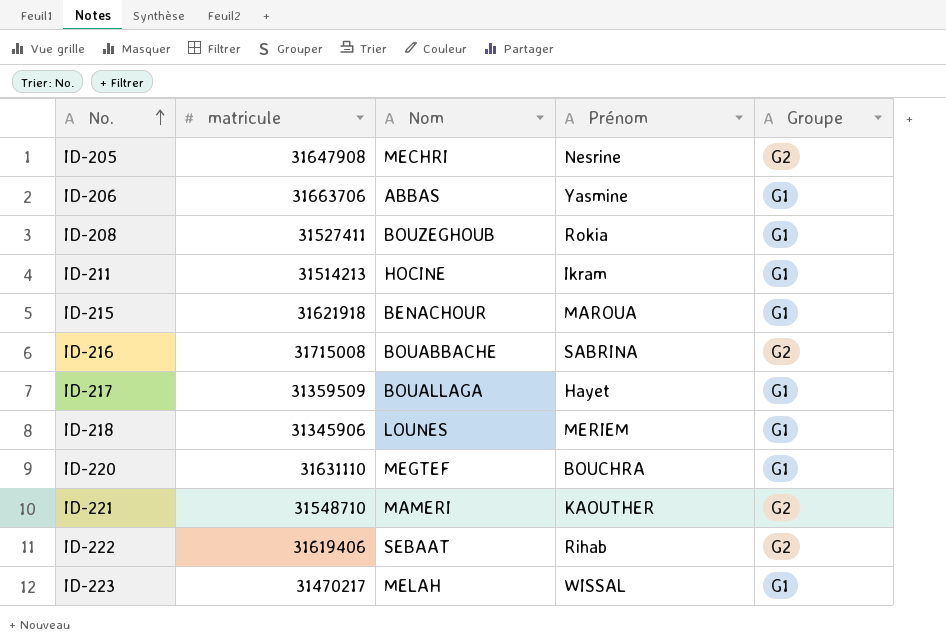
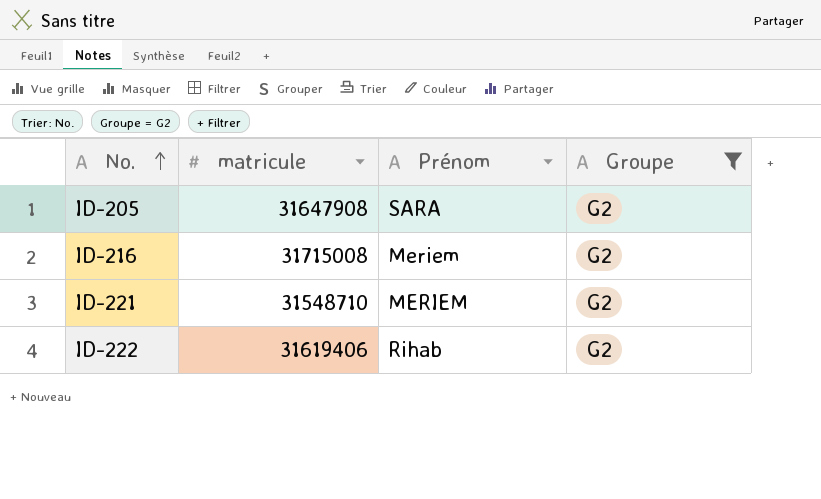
filter: none -> Groupe = G2
column Nom | position: 3 -> none
ID-205 | Prénom: Nesrine -> SARA
ID-216 | Prénom: SABRINA -> Meriem
ID-221 | Prénom: KAOUTHER -> MERIEM

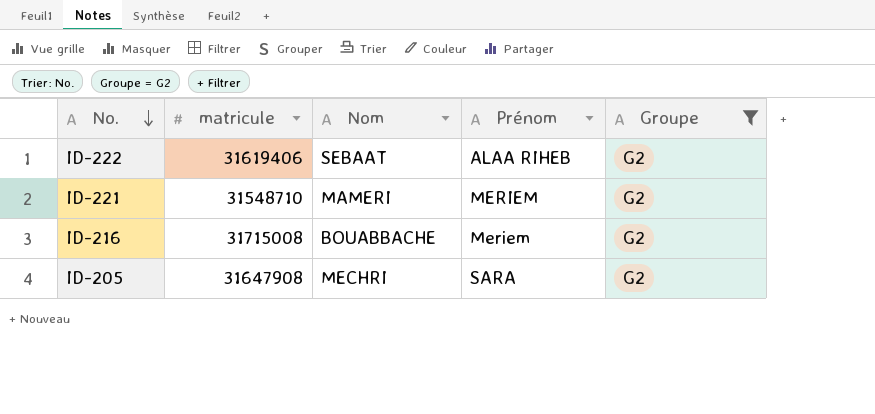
row order: No. ascending -> No. descending
column Nom | position: none -> 3
ID-222 | Prénom: Rihab -> ALAA RIHEB

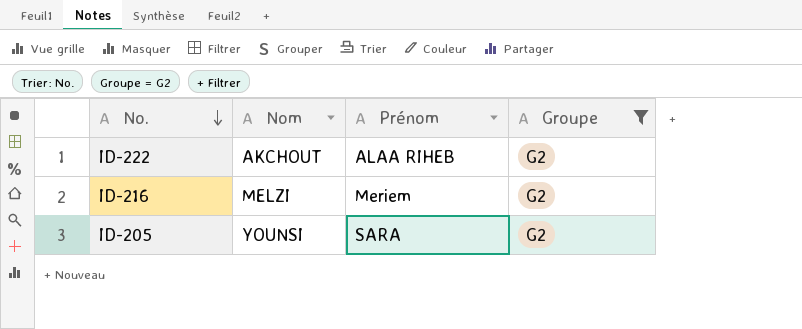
column matricule | position: 2 -> none
row ID-221: 31548710 | MAMERI | MERIEM | G2 -> none
ID-222 | Nom: SEBAAT -> AKCHOUT
ID-216 | Nom: BOUABBACHE -> MELZI
ID-205 | Nom: MECHRI -> YOUNSI

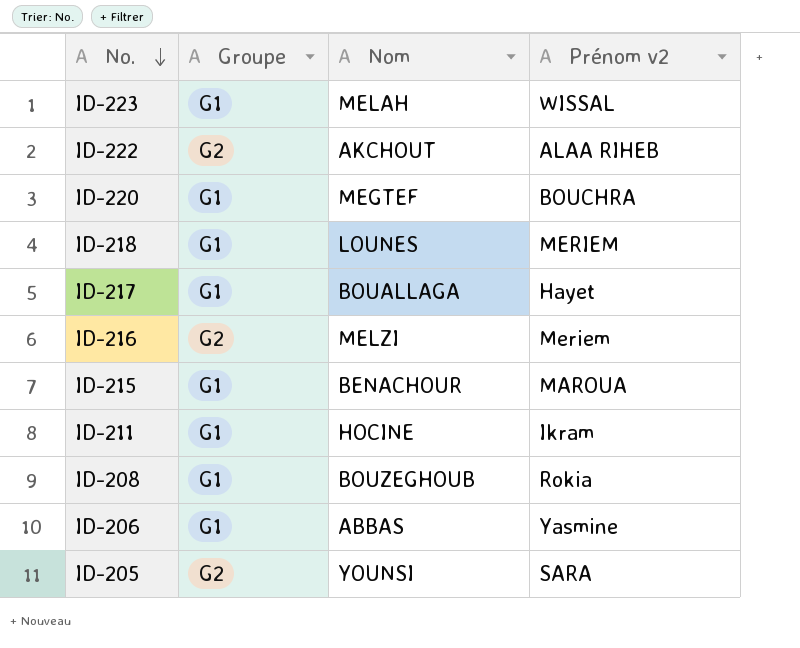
filter: Groupe = G2 -> none
column Groupe | position: 4 -> 2
column name: Prénom -> Prénom v2

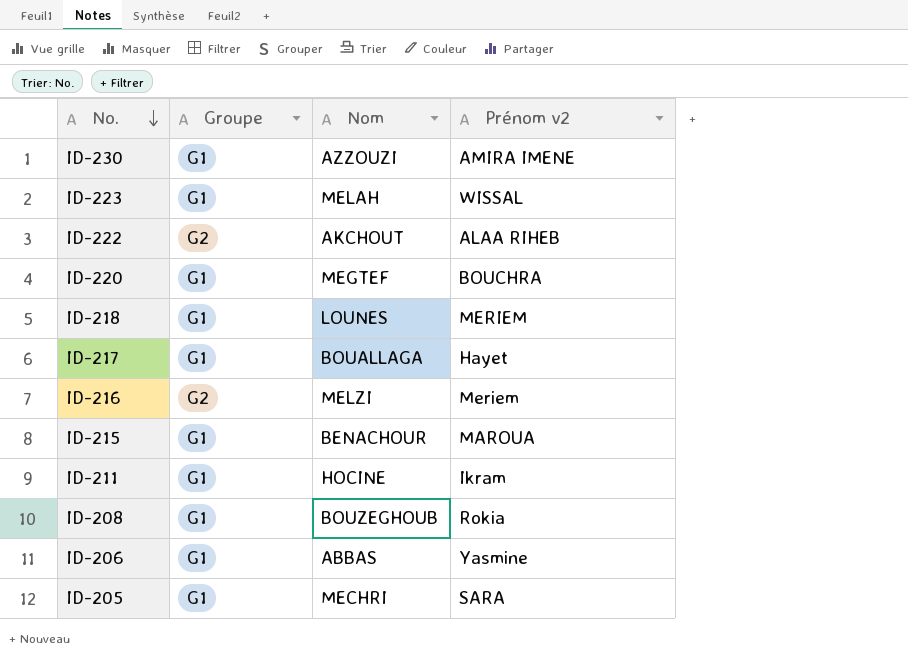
row ID-230: none -> G1 | AZZOUZI | AMIRA IMENE
ID-205 | Groupe: G2 -> G1
ID-205 | Nom: YOUNSI -> MECHRI

